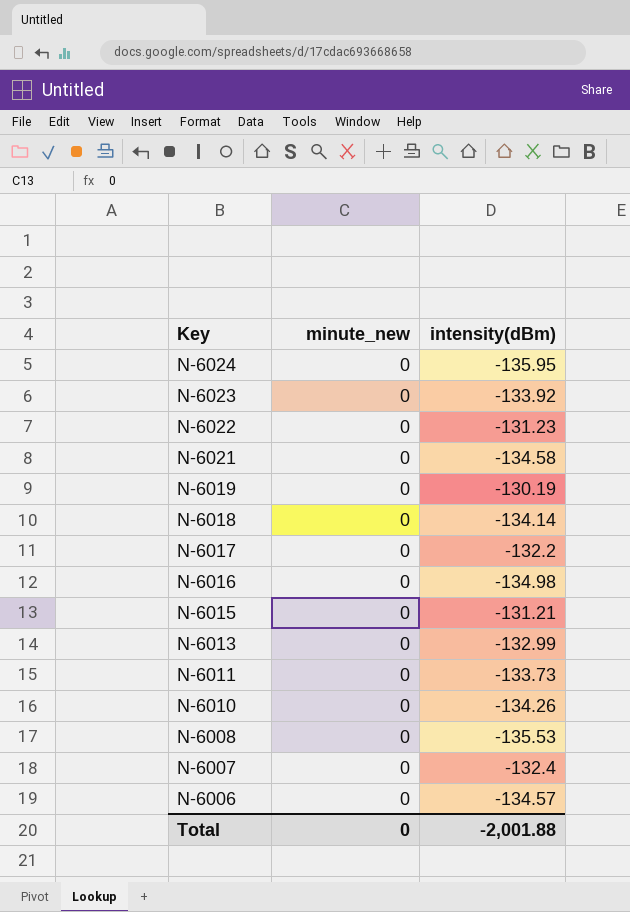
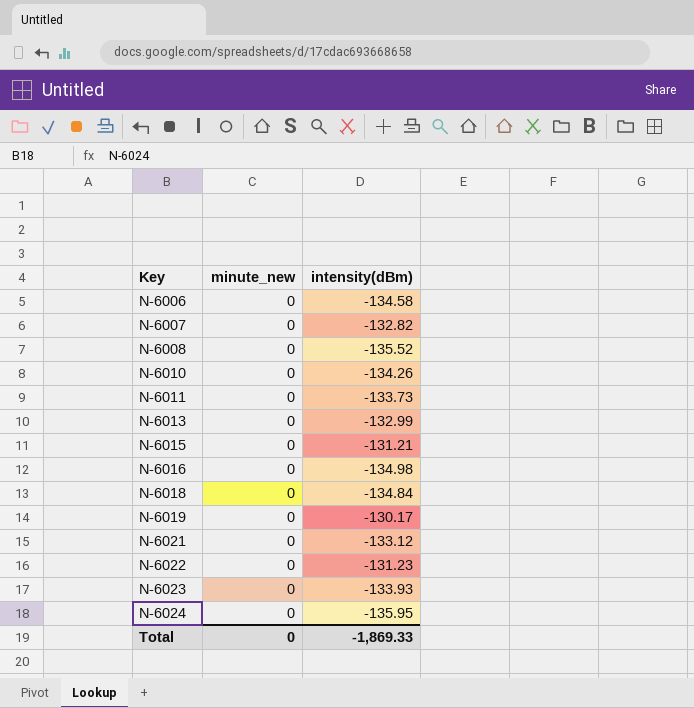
row order: Key descending -> Key ascending
row N-6017: 0 | -132.2 -> none
N-6006 | intensity(dBm): -134.57 -> -134.58
N-6007 | intensity(dBm): -132.4 -> -132.82
N-6008 | intensity(dBm): -135.53 -> -135.52
N-6018 | intensity(dBm): -134.14 -> -134.84
N-6019 | intensity(dBm): -130.19 -> -130.17
N-6021 | intensity(dBm): -134.58 -> -133.12
N-6023 | intensity(dBm): -133.92 -> -133.93
Total | intensity(dBm): -2,001.88 -> -1,869.33

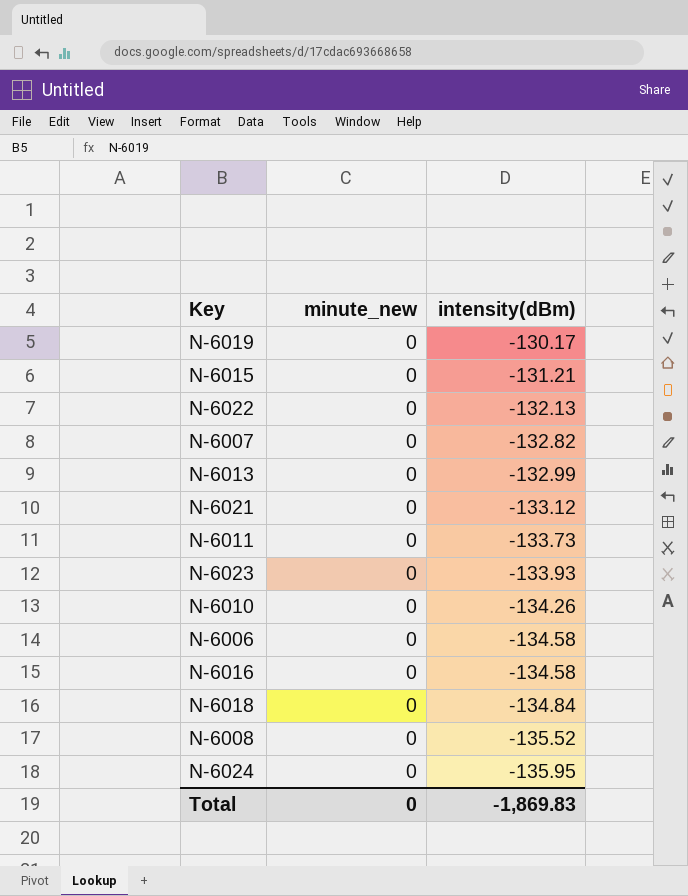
row order: Key ascending -> intensity(dBm) descending
N-6022 | intensity(dBm): -131.23 -> -132.13
N-6016 | intensity(dBm): -134.98 -> -134.58
Total | intensity(dBm): -1,869.33 -> -1,869.83

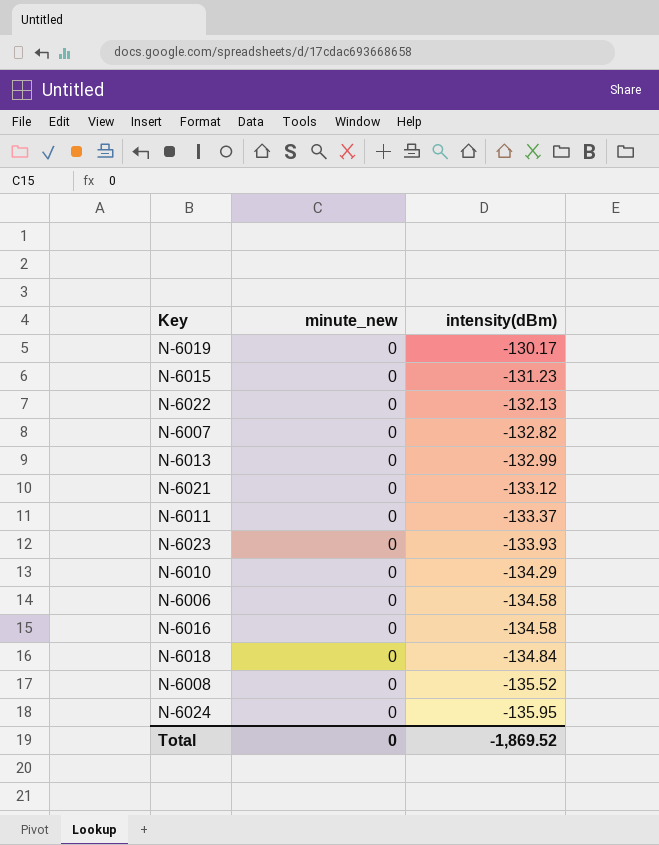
N-6015 | intensity(dBm): -131.21 -> -131.23
N-6011 | intensity(dBm): -133.73 -> -133.37
N-6010 | intensity(dBm): -134.26 -> -134.29
Total | intensity(dBm): -1,869.83 -> -1,869.52

